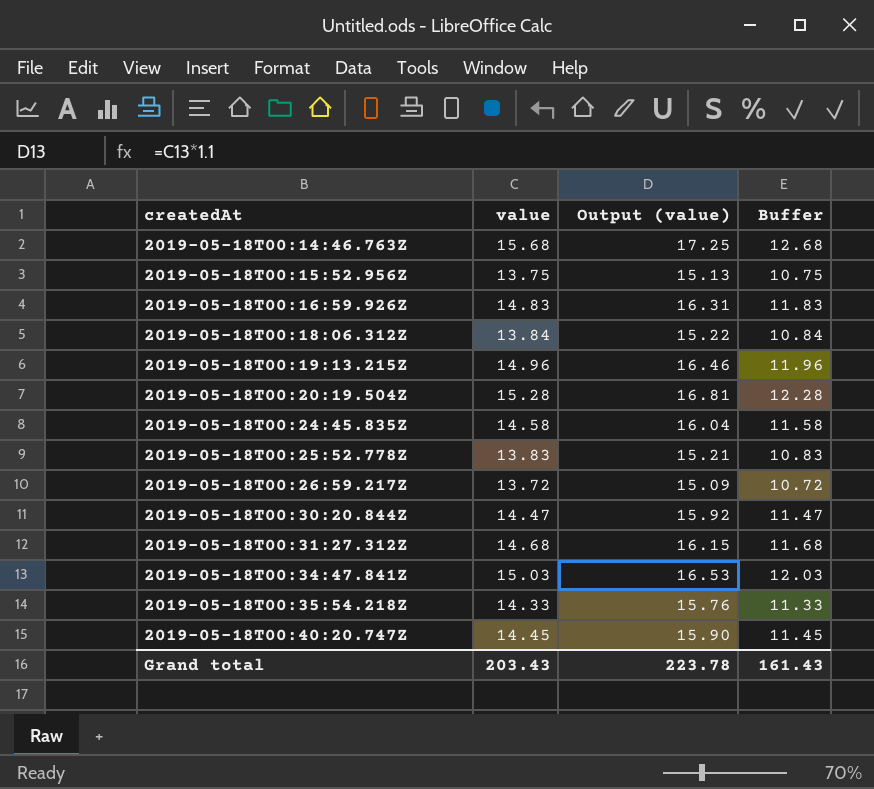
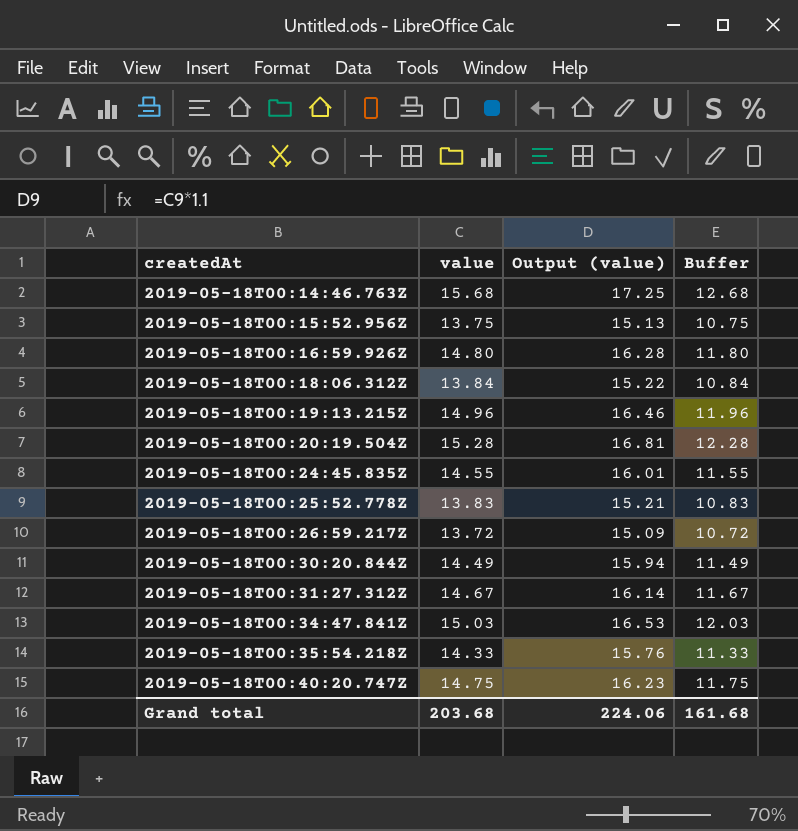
2019-05-18T00:16:59.926Z | value: 14.83 -> 14.80
2019-05-18T00:16:59.926Z | Output (value): 16.31 -> 16.28
2019-05-18T00:16:59.926Z | Buffer: 11.83 -> 11.80
2019-05-18T00:24:45.835Z | value: 14.58 -> 14.55
2019-05-18T00:24:45.835Z | Output (value): 16.04 -> 16.01
2019-05-18T00:24:45.835Z | Buffer: 11.58 -> 11.55
2019-05-18T00:30:20.844Z | value: 14.47 -> 14.49
2019-05-18T00:30:20.844Z | Output (value): 15.92 -> 15.94
2019-05-18T00:30:20.844Z | Buffer: 11.47 -> 11.49
2019-05-18T00:31:27.312Z | value: 14.68 -> 14.67
2019-05-18T00:31:27.312Z | Output (value): 16.15 -> 16.14
2019-05-18T00:31:27.312Z | Buffer: 11.68 -> 11.67
2019-05-18T00:40:20.747Z | value: 14.45 -> 14.75
2019-05-18T00:40:20.747Z | Output (value): 15.90 -> 16.23
2019-05-18T00:40:20.747Z | Buffer: 11.45 -> 11.75
Grand total | value: 203.43 -> 203.68
Grand total | Output (value): 223.78 -> 224.06
Grand total | Buffer: 161.43 -> 161.68

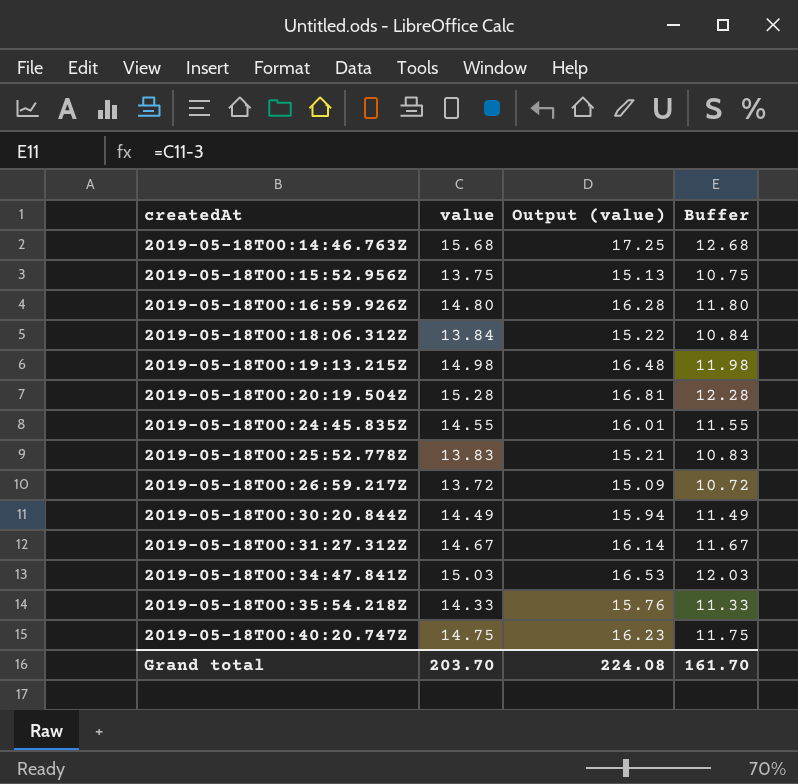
2019-05-18T00:19:13.215Z | value: 14.96 -> 14.98
2019-05-18T00:19:13.215Z | Output (value): 16.46 -> 16.48
2019-05-18T00:19:13.215Z | Buffer: 11.96 -> 11.98
Grand total | value: 203.68 -> 203.70
Grand total | Output (value): 224.06 -> 224.08
Grand total | Buffer: 161.68 -> 161.70

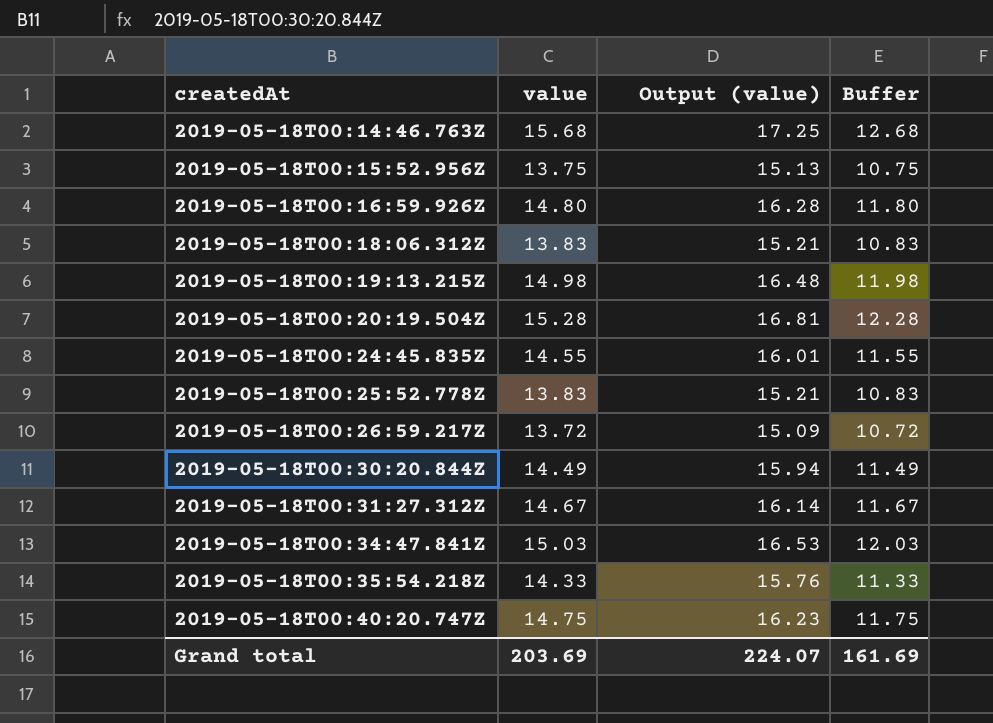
2019-05-18T00:18:06.312Z | value: 13.84 -> 13.83
2019-05-18T00:18:06.312Z | Output (value): 15.22 -> 15.21
2019-05-18T00:18:06.312Z | Buffer: 10.84 -> 10.83
Grand total | value: 203.70 -> 203.69
Grand total | Output (value): 224.08 -> 224.07
Grand total | Buffer: 161.70 -> 161.69

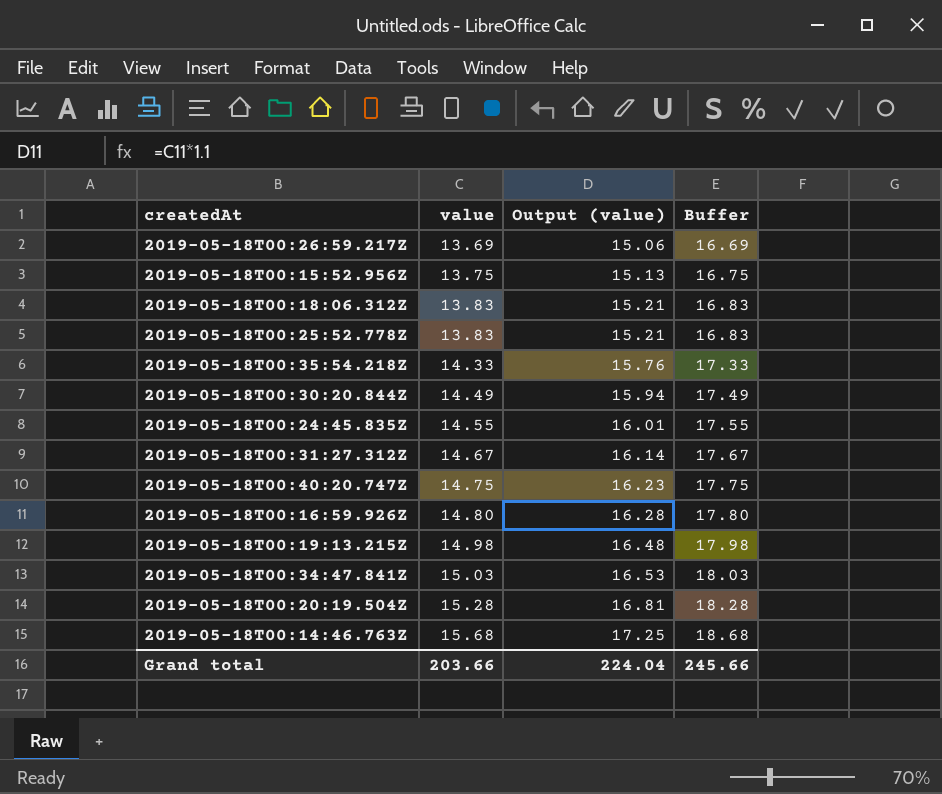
row order: createdAt ascending -> value ascending
column Buffer | formula: [value] - 3 -> [value] + 3
2019-05-18T00:26:59.217Z | value: 13.72 -> 13.69
2019-05-18T00:26:59.217Z | Output (value): 15.09 -> 15.06
Grand total | value: 203.69 -> 203.66
Grand total | Output (value): 224.07 -> 224.04
Grand total | Buffer: 161.69 -> 245.66

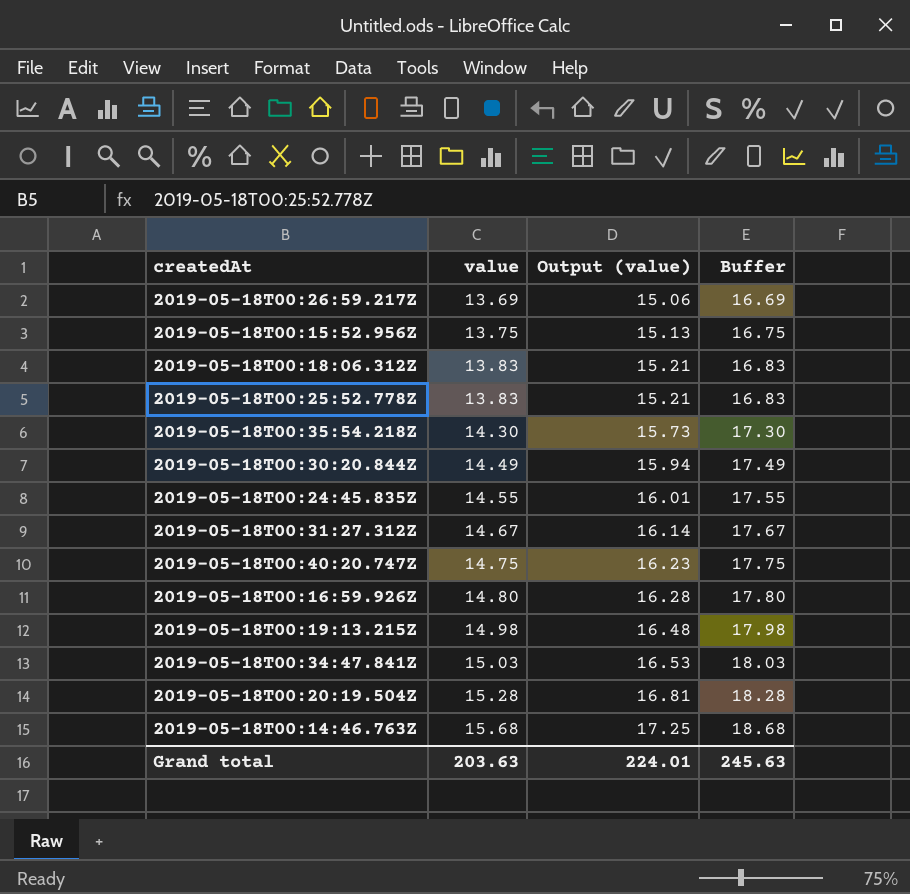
2019-05-18T00:35:54.218Z | value: 14.33 -> 14.30
2019-05-18T00:35:54.218Z | Output (value): 15.76 -> 15.73
2019-05-18T00:35:54.218Z | Buffer: 17.33 -> 17.30
Grand total | value: 203.66 -> 203.63
Grand total | Output (value): 224.04 -> 224.01
Grand total | Buffer: 245.66 -> 245.63

